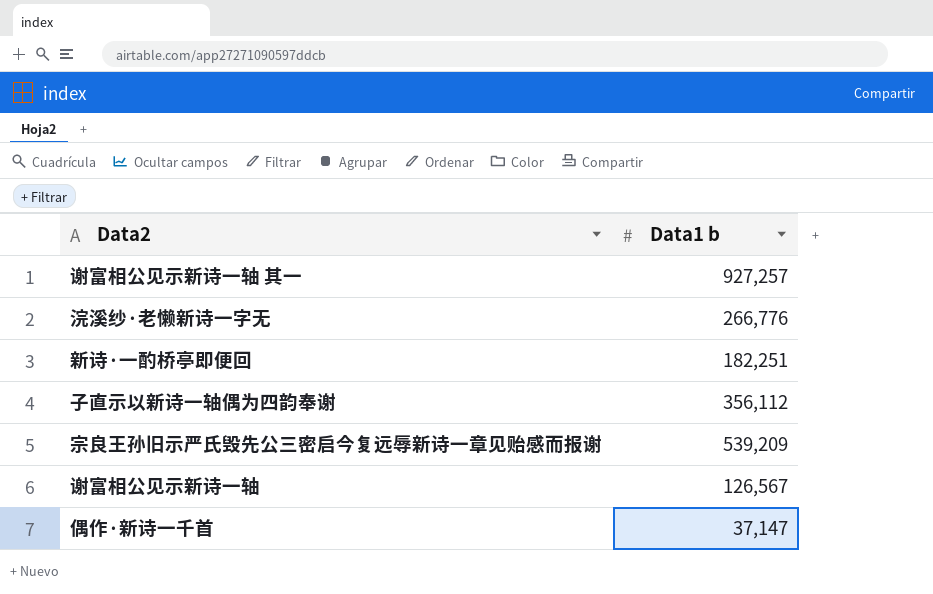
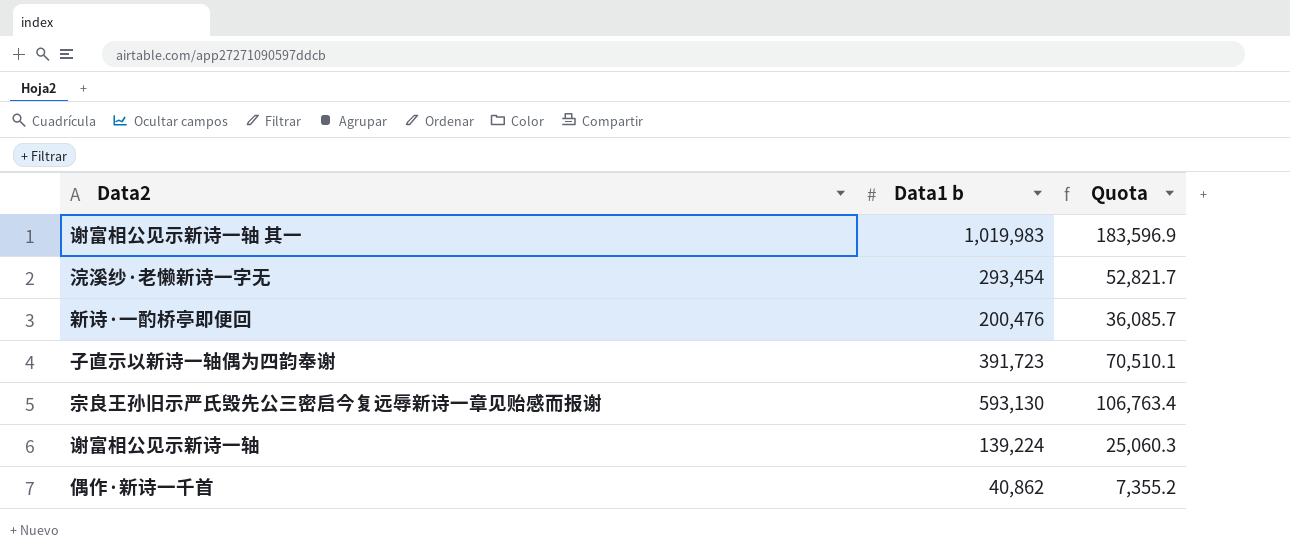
column Quota | formula: none -> [Data1 b] * 0.18
谢富相公见示新诗一轴 其一 | Data1 b: 927,257 -> 1,019,983
浣溪纱·老懒新诗一字无 | Data1 b: 266,776 -> 293,454
新诗·一酌桥亭即便回 | Data1 b: 182,251 -> 200,476
子直示以新诗一轴偶为四韵奉谢 | Data1 b: 356,112 -> 391,723
宗良王孙旧示严氏毁先公三密启今复远辱新诗一章见贻感而报谢 | Data1 b: 539,209 -> 593,130
谢富相公见示新诗一轴 | Data1 b: 126,567 -> 139,224
偶作·新诗一千首 | Data1 b: 37,147 -> 40,862

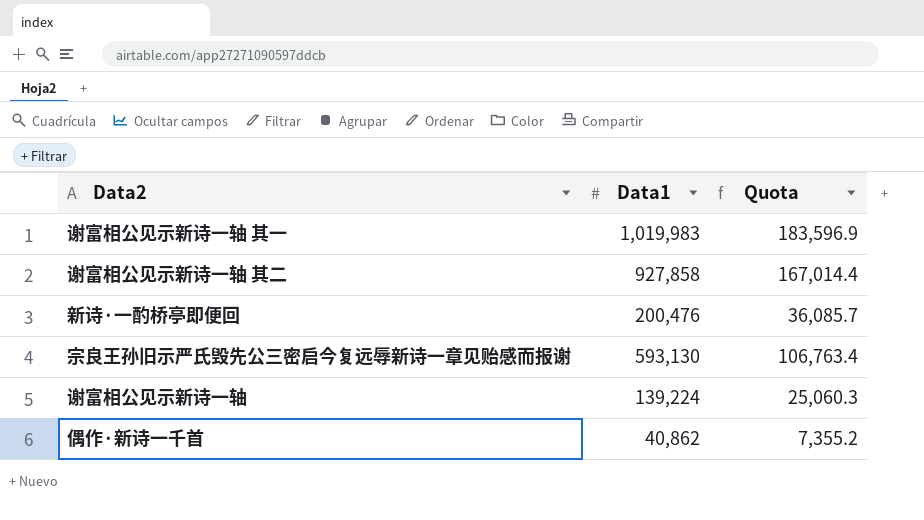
column name: Data1 b -> Data1
row 浣溪纱·老懒新诗一字无: 293,454 | 52,821.7 -> none
row 子直示以新诗一轴偶为四韵奉谢: 391,723 | 70,510.1 -> none
row 谢富相公见示新诗一轴 其二: none -> 927,858 | 167,014.4

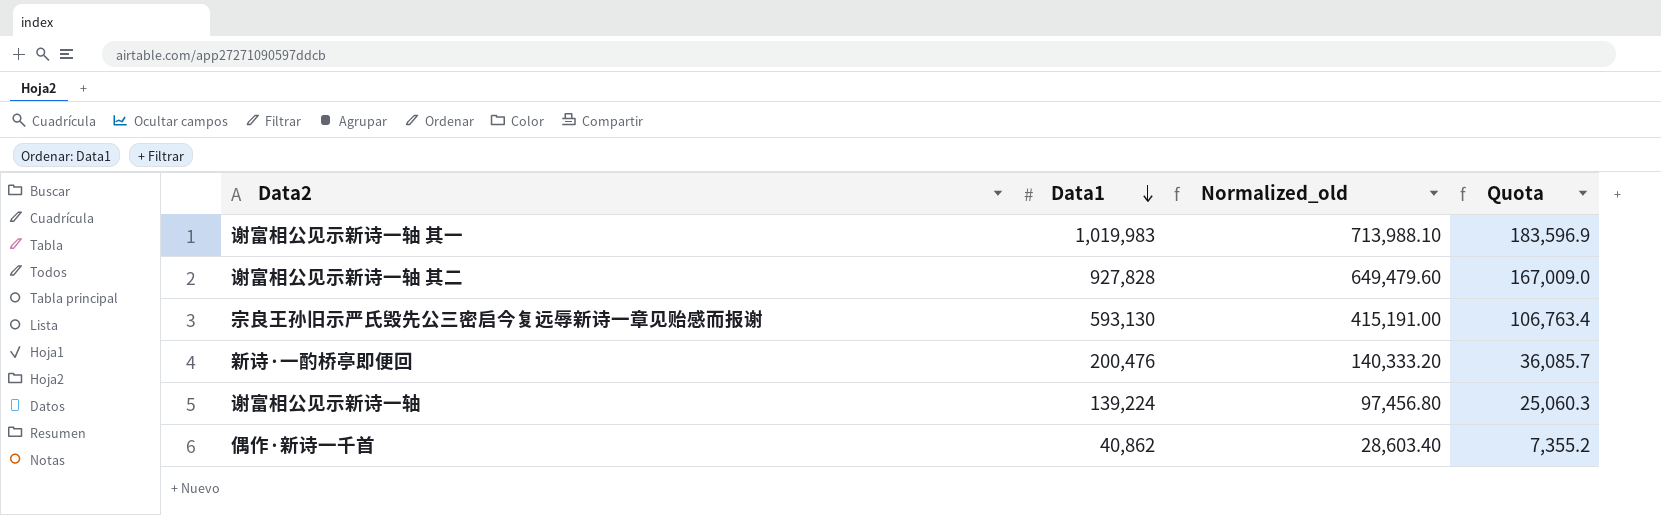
row order: none -> Data1 descending
column Normalized_old | formula: none -> [Data1] * 0.7
谢富相公见示新诗一轴 其二 | Data1: 927,858 -> 927,828
谢富相公见示新诗一轴 其二 | Quota: 167,014.4 -> 167,009.0

